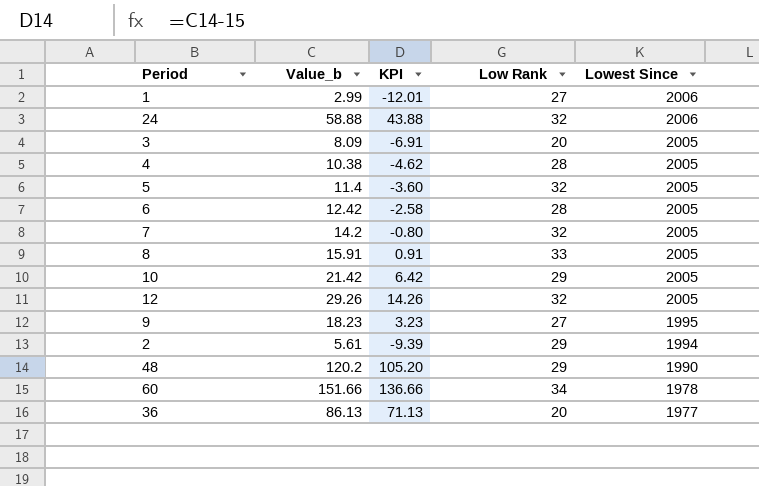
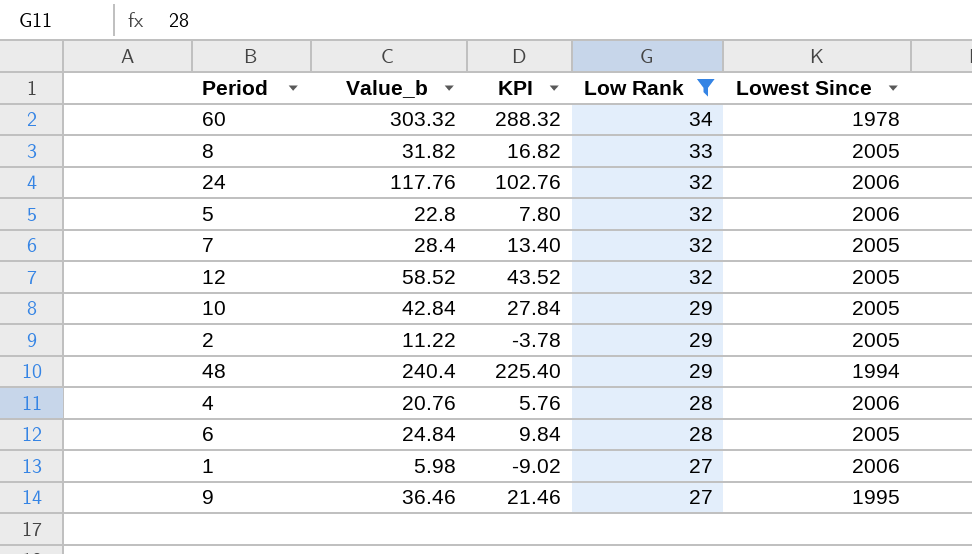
filter: none -> Low Rank != 20
row order: Lowest Since descending -> Low Rank descending
60 | Value_b: 151.66 -> 303.32
60 | KPI: 136.66 -> 288.32
8 | Value_b: 15.91 -> 31.82
8 | KPI: 0.91 -> 16.82
24 | Value_b: 58.88 -> 117.76
24 | KPI: 43.88 -> 102.76
5 | Value_b: 11.4 -> 22.8
5 | KPI: -3.60 -> 7.80
5 | Lowest Since: 2005 -> 2006
7 | Value_b: 14.2 -> 28.4
7 | KPI: -0.80 -> 13.40
12 | Value_b: 29.26 -> 58.52
12 | KPI: 14.26 -> 43.52
10 | Value_b: 21.42 -> 42.84
10 | KPI: 6.42 -> 27.84
2 | Value_b: 5.61 -> 11.22
2 | KPI: -9.39 -> -3.78
2 | Lowest Since: 1994 -> 2005
48 | Value_b: 120.2 -> 240.4
48 | KPI: 105.20 -> 225.40
48 | Lowest Since: 1990 -> 1994
4 | Value_b: 10.38 -> 20.76
4 | KPI: -4.62 -> 5.76
4 | Lowest Since: 2005 -> 2006
6 | Value_b: 12.42 -> 24.84
6 | KPI: -2.58 -> 9.84
1 | Value_b: 2.99 -> 5.98
1 | KPI: -12.01 -> -9.02
9 | Value_b: 18.23 -> 36.46
9 | KPI: 3.23 -> 21.46

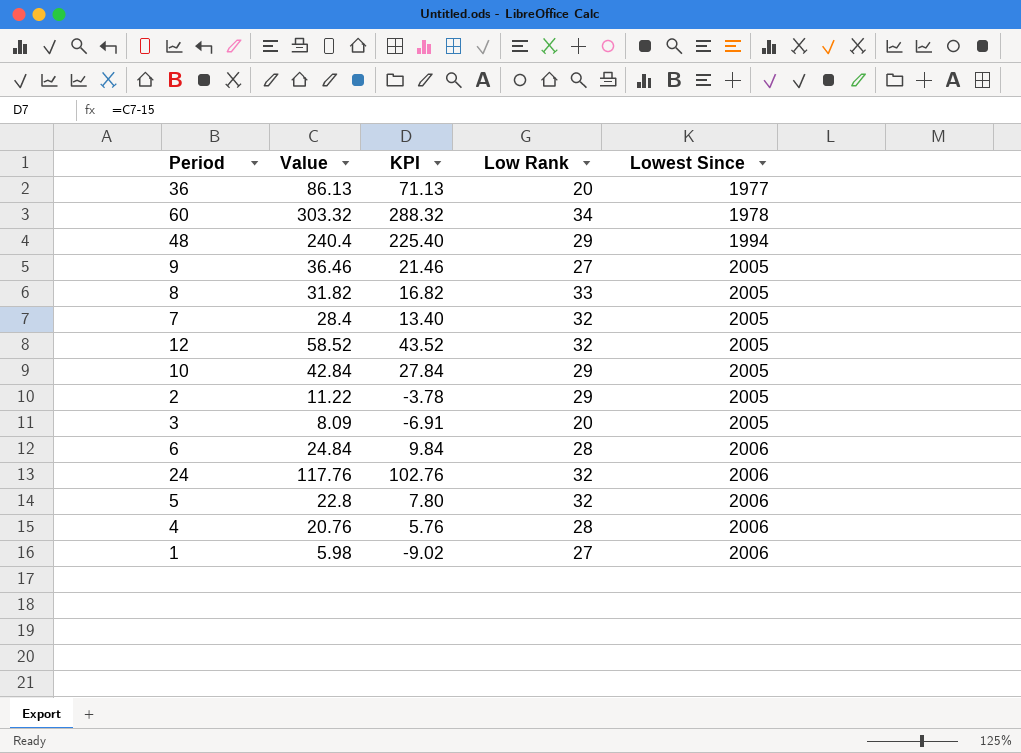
filter: Low Rank != 20 -> none
row order: Low Rank descending -> Lowest Since ascending
column name: Value_b -> Value
9 | Lowest Since: 1995 -> 2005
6 | Lowest Since: 2005 -> 2006

